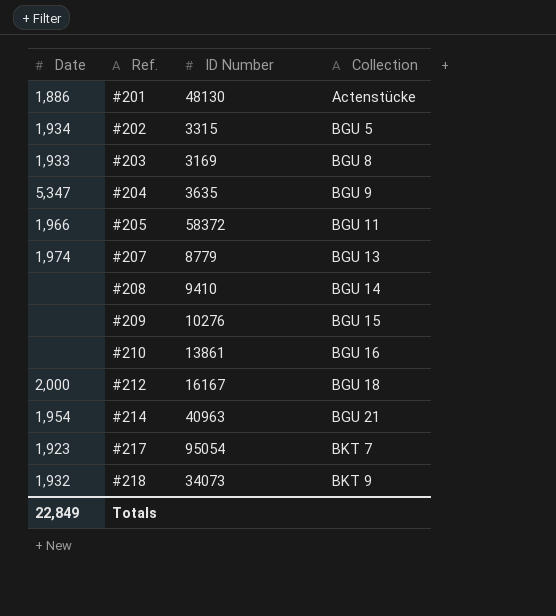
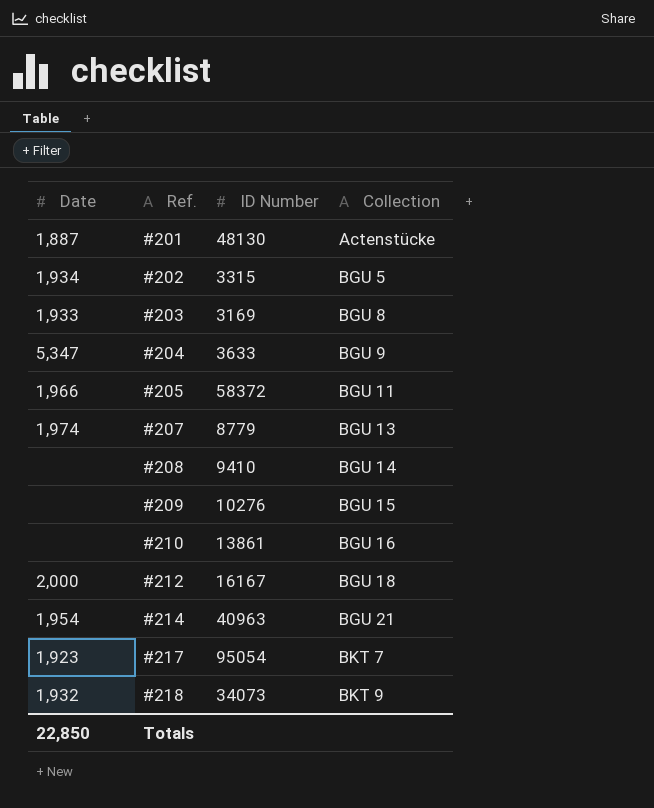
#201 | Date: 1,886 -> 1,887
#204 | ID Number: 3635 -> 3633
Totals | Date: 22,849 -> 22,850

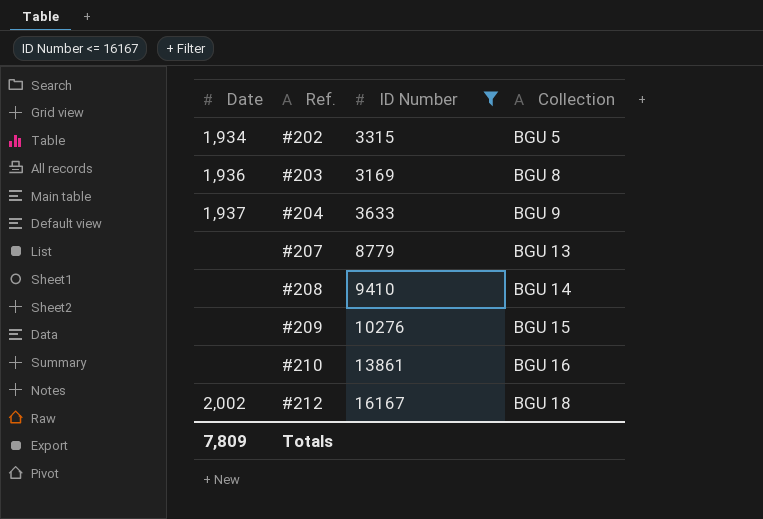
filter: none -> ID Number <= 16167
#203 | Date: 1,933 -> 1,936
#204 | Date: 5,347 -> 1,937
#207 | Date: 1,974 -> none
#212 | Date: 2,000 -> 2,002
Totals | Date: 22,850 -> 7,809

